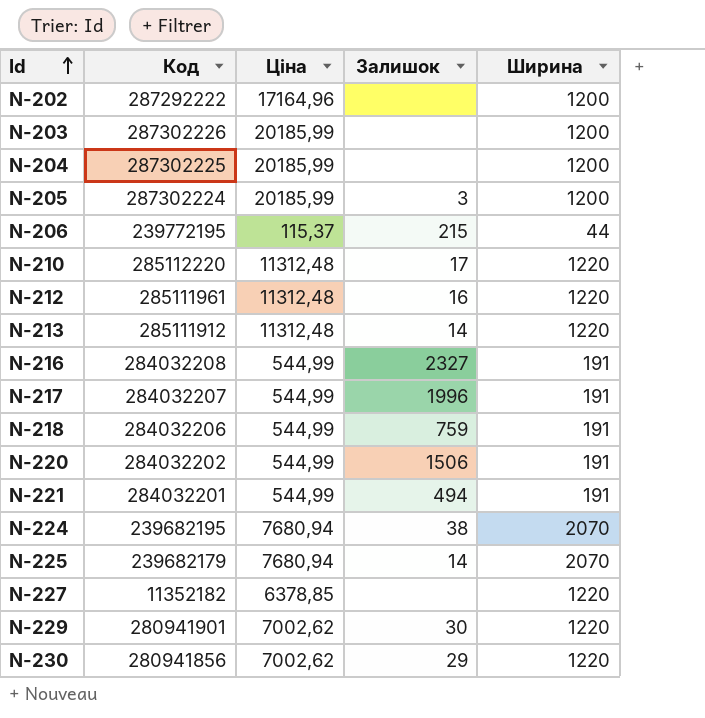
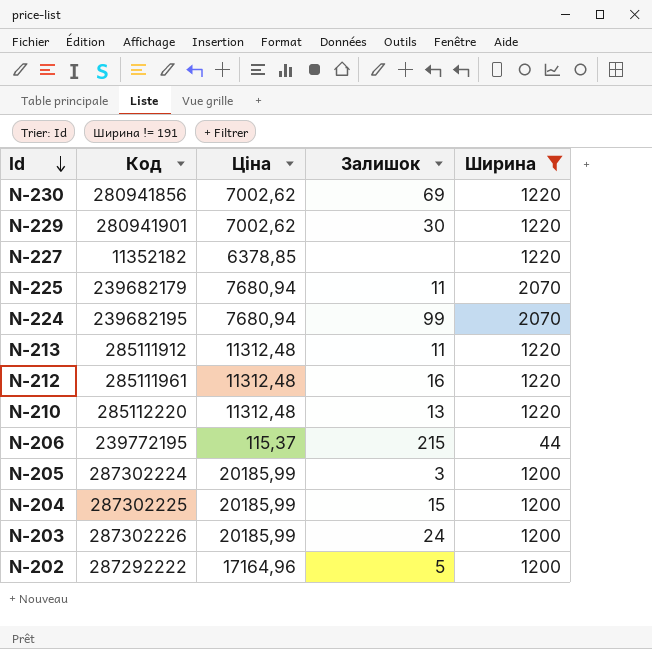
filter: none -> Ширина != 191
row order: Id ascending -> Id descending
N-230 | Залишок: 29 -> 69
N-225 | Залишок: 14 -> 11
N-224 | Залишок: 38 -> 99
N-213 | Залишок: 14 -> 11
N-210 | Залишок: 17 -> 13
N-204 | Залишок: none -> 15
N-203 | Залишок: none -> 24
N-202 | Залишок: none -> 5

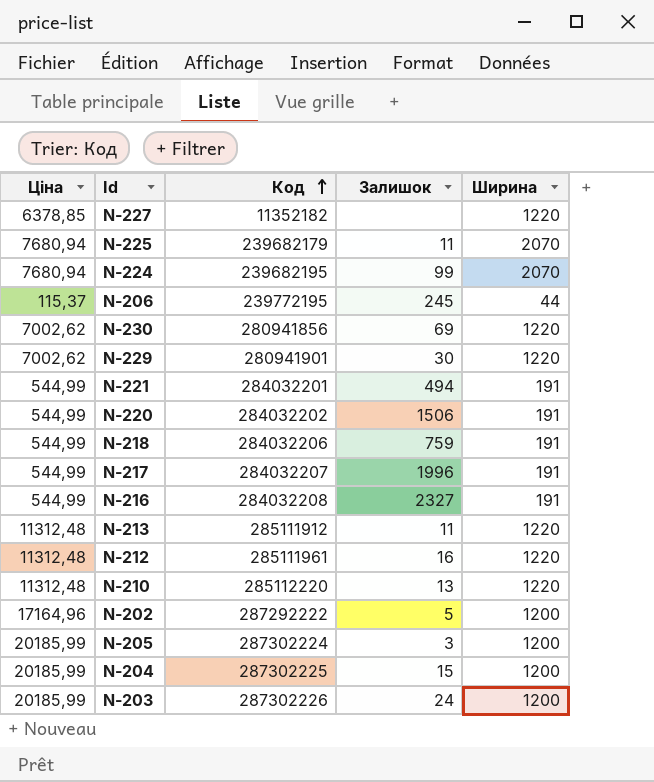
filter: Ширина != 191 -> none
row order: Id descending -> Код ascending
column Ціна | position: 3 -> 1
N-206 | Залишок: 215 -> 245

